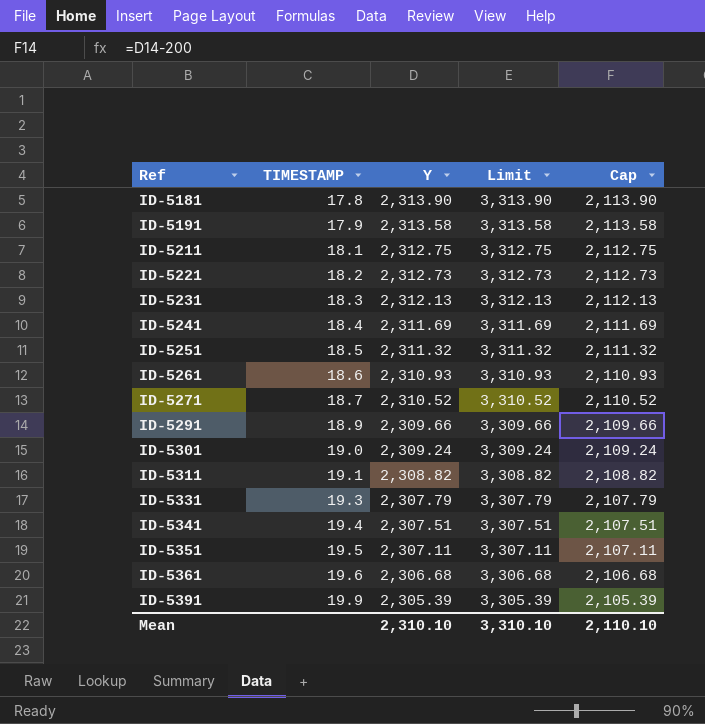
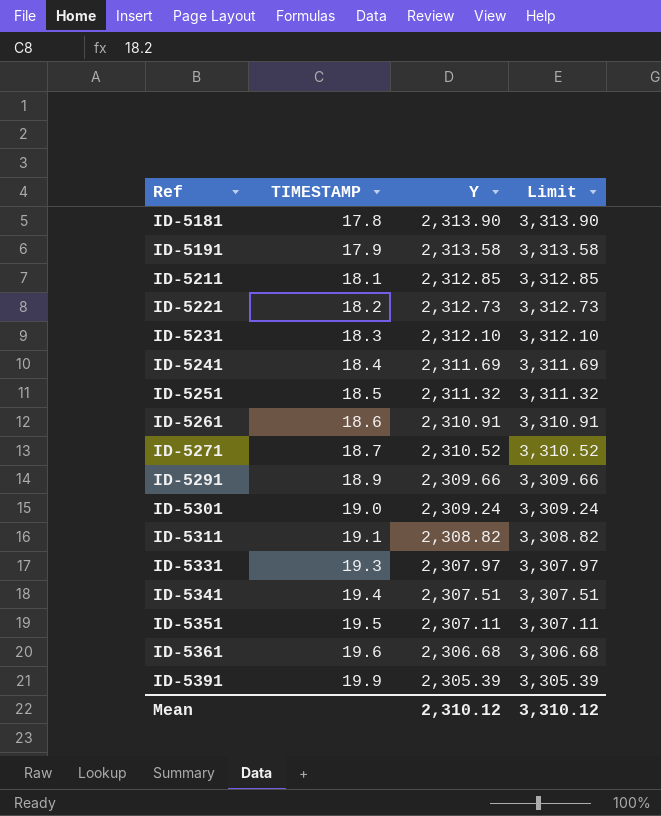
column Cap | formula: [Y] - 200 -> none
ID-5211 | Y: 2,312.75 -> 2,312.85
ID-5211 | Limit: 3,312.75 -> 3,312.85
ID-5231 | Y: 2,312.13 -> 2,312.10
ID-5231 | Limit: 3,312.13 -> 3,312.10
ID-5261 | Y: 2,310.93 -> 2,310.91
ID-5261 | Limit: 3,310.93 -> 3,310.91
ID-5331 | Y: 2,307.79 -> 2,307.97
ID-5331 | Limit: 3,307.79 -> 3,307.97
Mean | Y: 2,310.10 -> 2,310.12
Mean | Limit: 3,310.10 -> 3,310.12

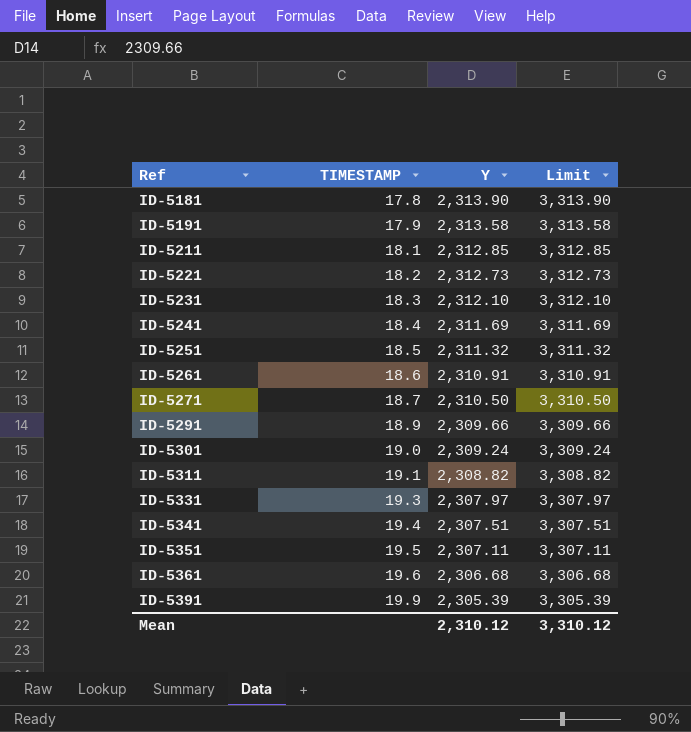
ID-5271 | Y: 2,310.52 -> 2,310.50
ID-5271 | Limit: 3,310.52 -> 3,310.50

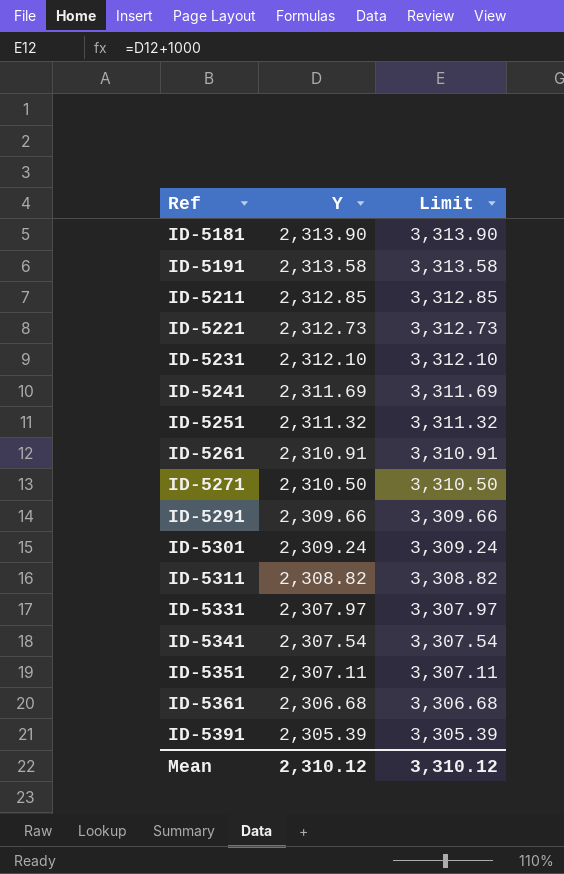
column TIMESTAMP | position: 2 -> none
ID-5341 | Y: 2,307.51 -> 2,307.54
ID-5341 | Limit: 3,307.51 -> 3,307.54

